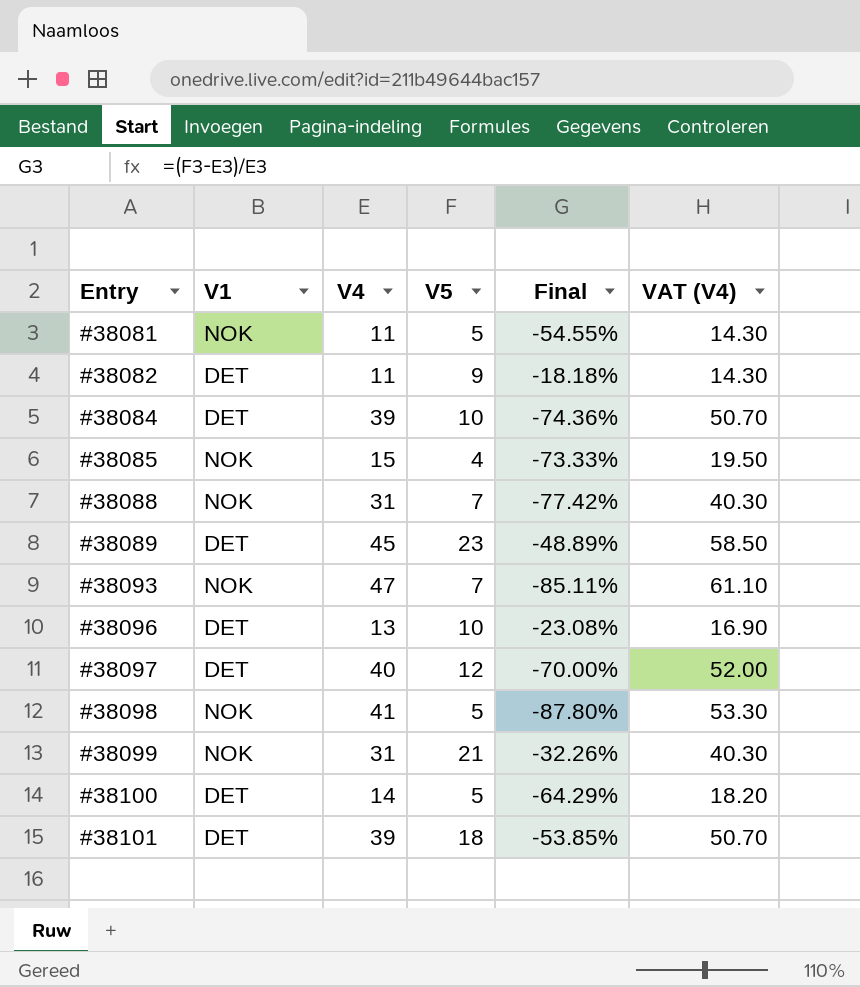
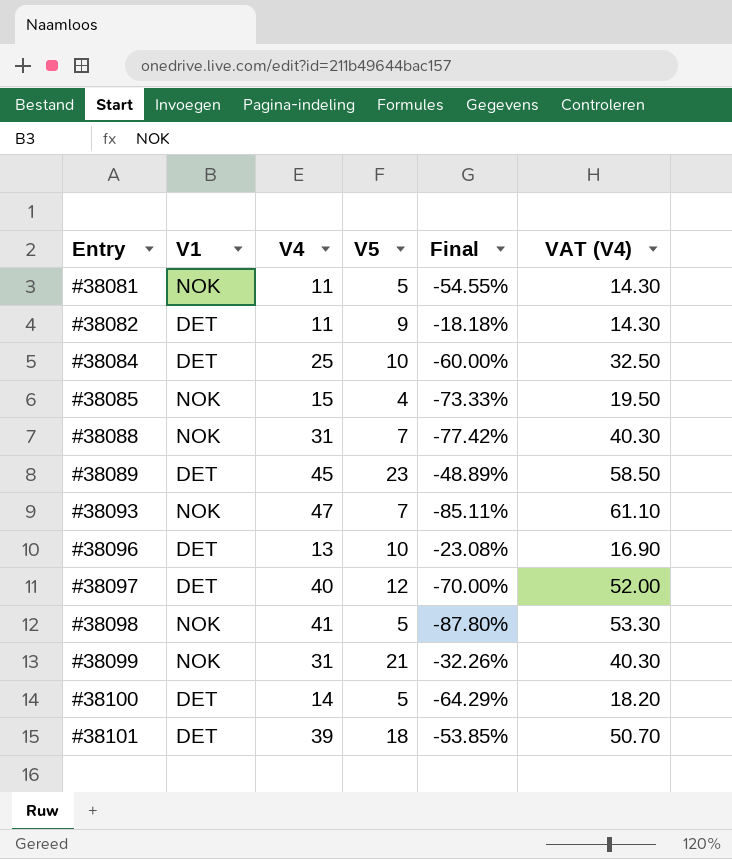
#38084 | V4: 39 -> 25
#38084 | Final: -74.36% -> -60.00%
#38084 | VAT (V4): 50.70 -> 32.50

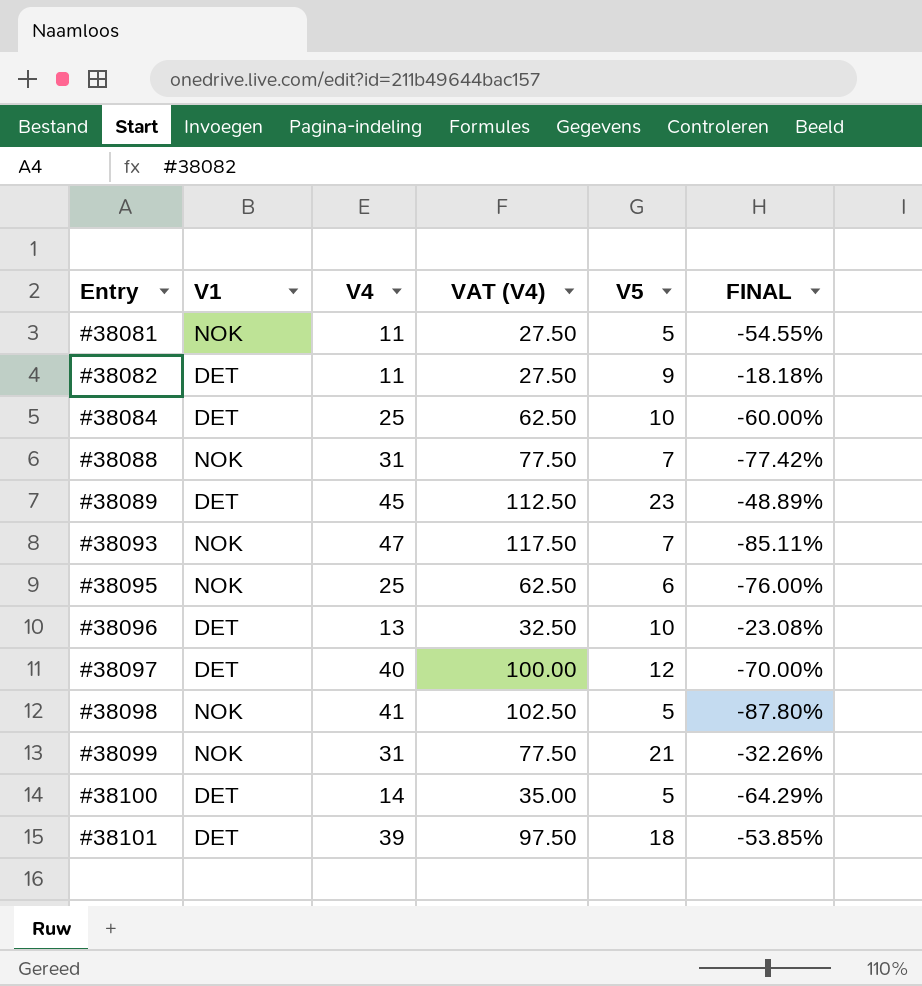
column VAT (V4) | formula: [V4] * 1.3 -> [V4] * 2.5
column VAT (V4) | position: 6 -> 4
column name: Final -> FINAL
row #38085: NOK | 15 | 4 | -73.33% | 19.50 -> none
row #38095: none -> NOK | 25 | 62.50 | 6 | -76.00%

